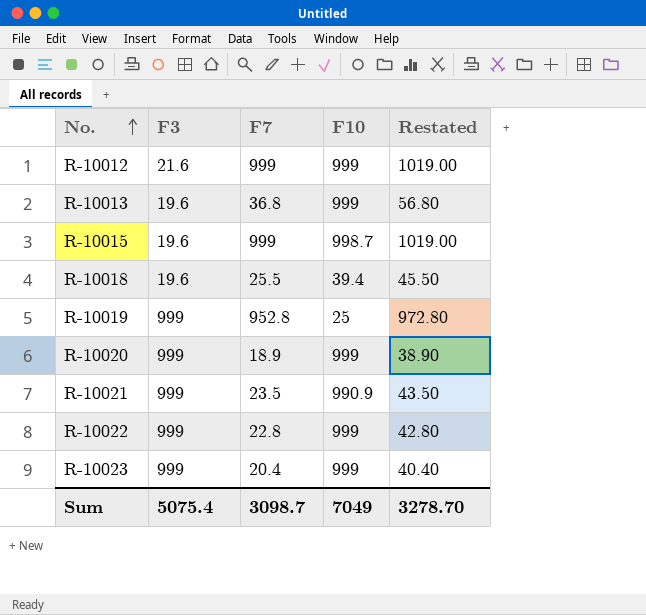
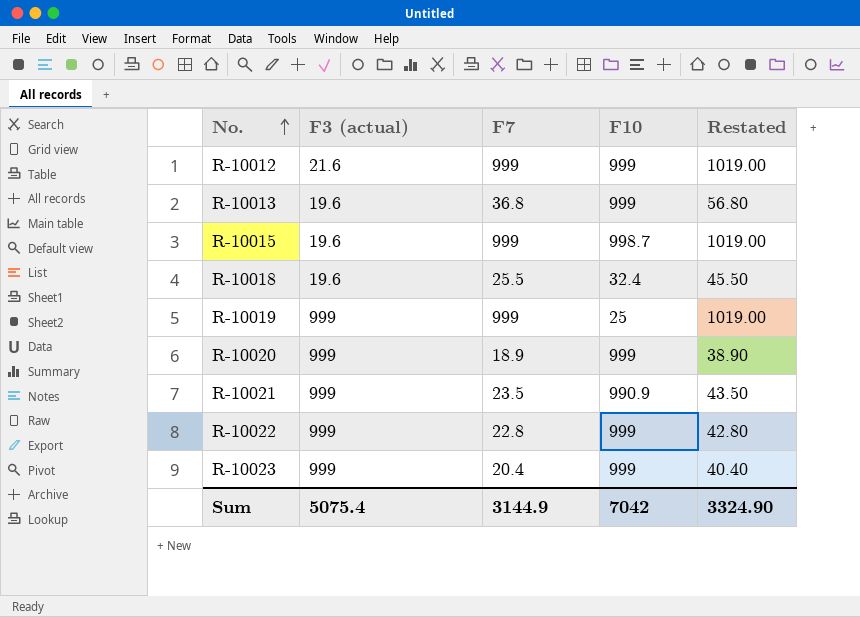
column name: F3 -> F3 (actual)
R-10018 | F10: 39.4 -> 32.4
R-10019 | F7: 952.8 -> 999
R-10019 | Restated: 972.80 -> 1019.00
Sum | F7: 3098.7 -> 3144.9
Sum | F10: 7049 -> 7042
Sum | Restated: 3278.70 -> 3324.90

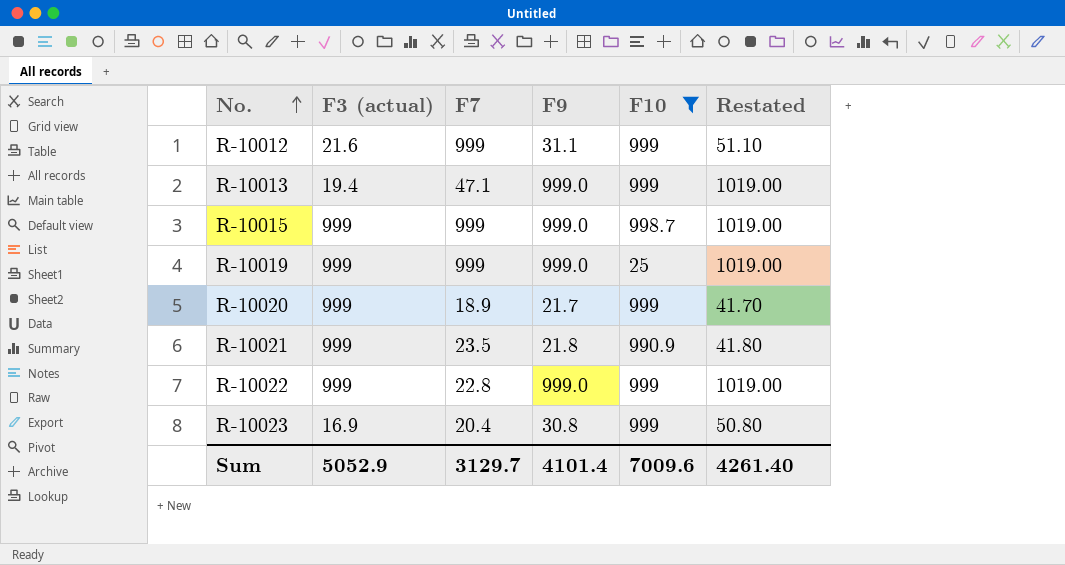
filter: none -> F10 != 32.4
column F9 | position: none -> 4
column Restated | formula: [F7] + 20 -> [F9] + 20
R-10013 | F3 (actual): 19.6 -> 19.4
R-10013 | F7: 36.8 -> 47.1
R-10015 | F3 (actual): 19.6 -> 999
R-10023 | F3 (actual): 999 -> 16.9
Sum | F3 (actual): 5075.4 -> 5052.9
Sum | F7: 3144.9 -> 3129.7
Sum | F10: 7042 -> 7009.6
Sum | Restated: 3324.90 -> 4261.40

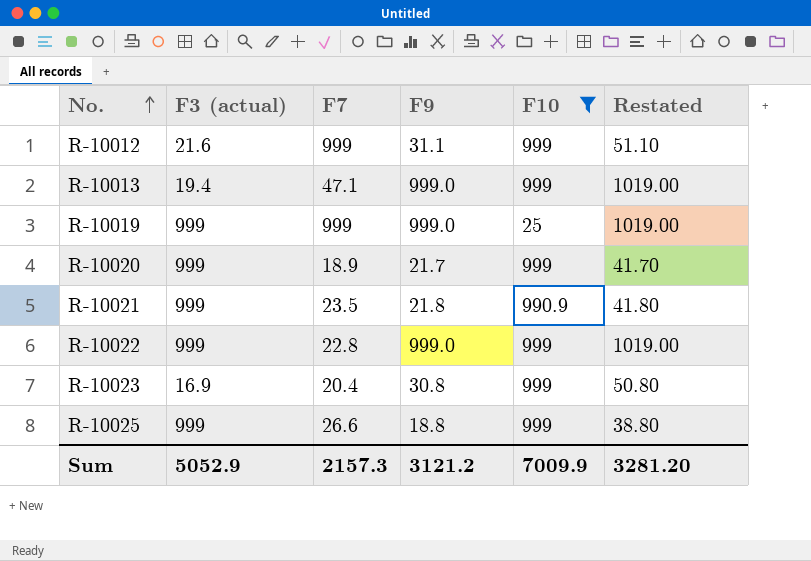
row R-10015: 999 | 999 | 999.0 | 998.7 | 1019.00 -> none
row R-10025: none -> 999 | 26.6 | 18.8 | 999 | 38.80
Sum | F7: 3129.7 -> 2157.3
Sum | F9: 4101.4 -> 3121.2
Sum | F10: 7009.6 -> 7009.9
Sum | Restated: 4261.40 -> 3281.20

